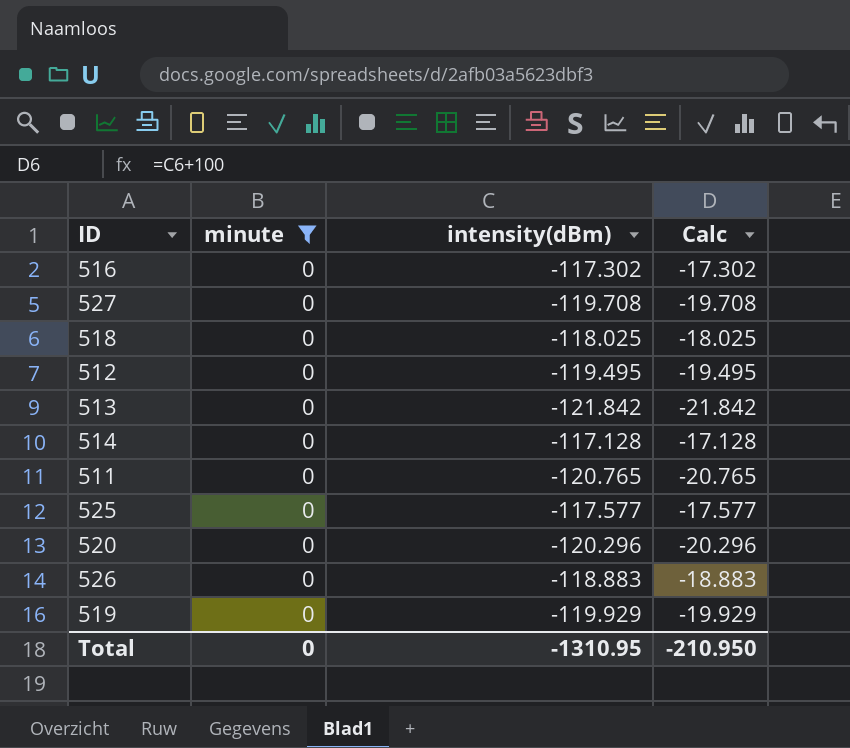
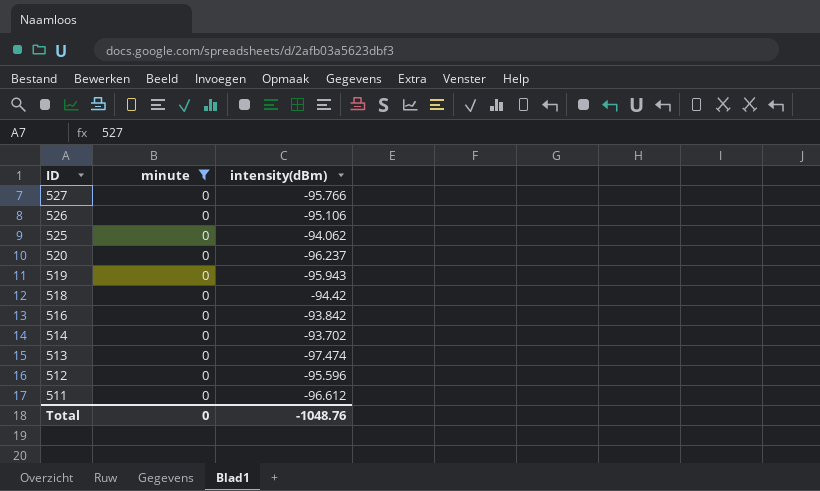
row order: none -> ID descending
column Calc | formula: [intensity(dBm)] + 100 -> none
527 | intensity(dBm): -119.708 -> -95.766
526 | intensity(dBm): -118.883 -> -95.106
525 | intensity(dBm): -117.577 -> -94.062
520 | intensity(dBm): -120.296 -> -96.237
519 | intensity(dBm): -119.929 -> -95.943
518 | intensity(dBm): -118.025 -> -94.42
516 | intensity(dBm): -117.302 -> -93.842
514 | intensity(dBm): -117.128 -> -93.702
513 | intensity(dBm): -121.842 -> -97.474
512 | intensity(dBm): -119.495 -> -95.596
511 | intensity(dBm): -120.765 -> -96.612
Total | intensity(dBm): -1310.95 -> -1048.76

